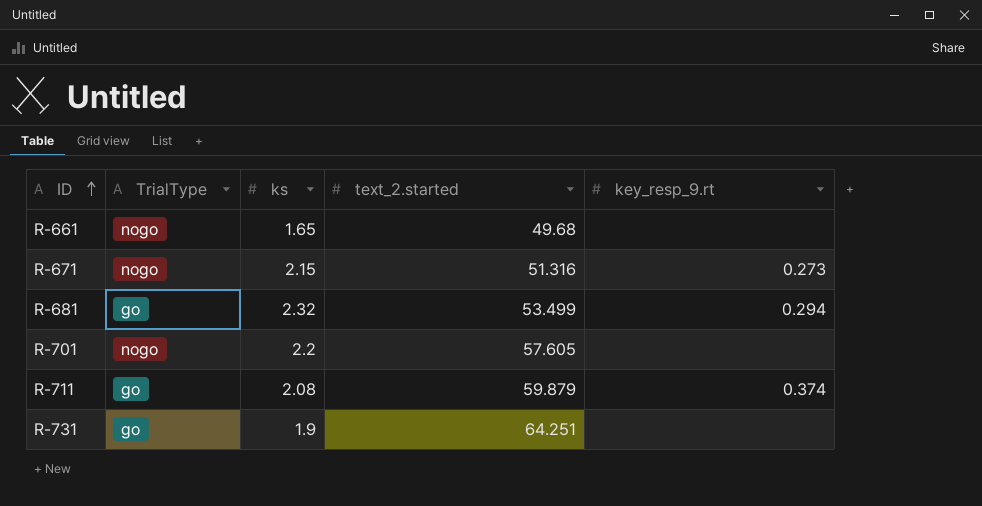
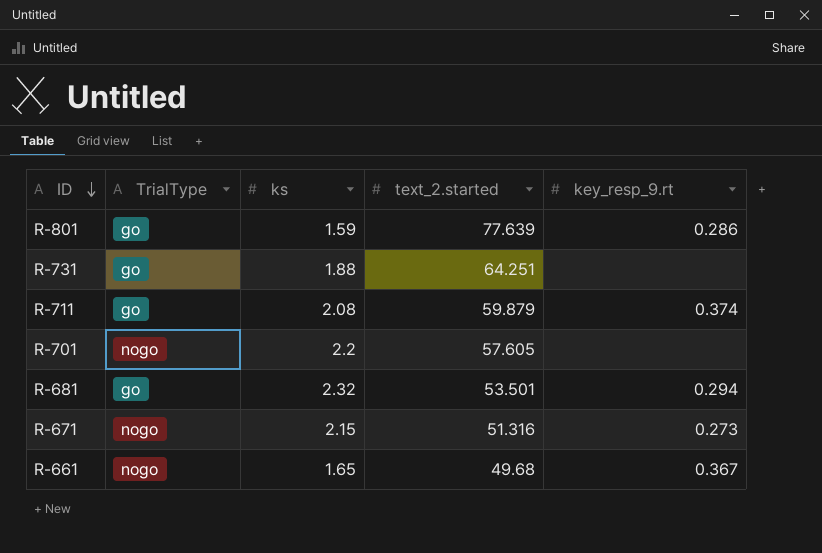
row order: ID ascending -> ID descending
row R-801: none -> go | 1.59 | 77.639 | 0.286
R-731 | ks: 1.9 -> 1.88
R-681 | text_2.started: 53.499 -> 53.501
R-661 | key_resp_9.rt: none -> 0.367

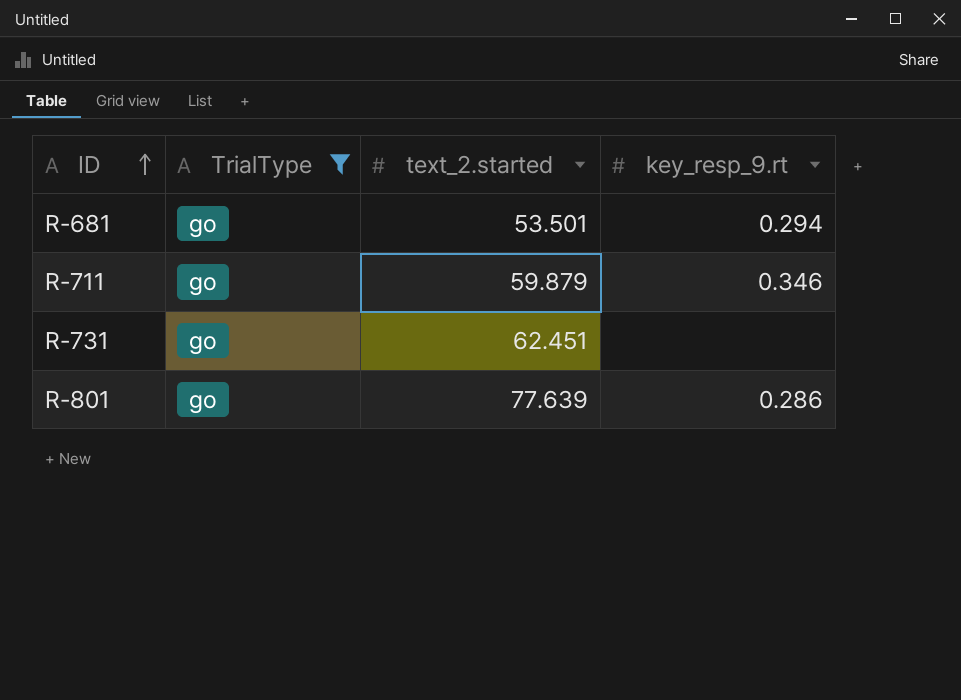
filter: none -> TrialType = go
row order: ID descending -> ID ascending
column ks | position: 3 -> none
R-711 | key_resp_9.rt: 0.374 -> 0.346
R-731 | text_2.started: 64.251 -> 62.451

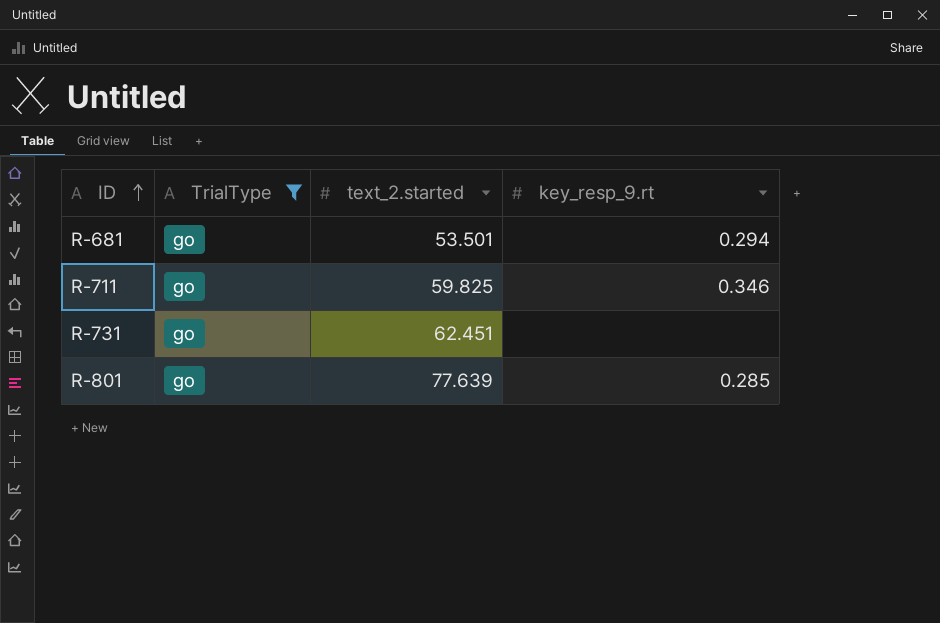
R-711 | text_2.started: 59.879 -> 59.825
R-801 | key_resp_9.rt: 0.286 -> 0.285

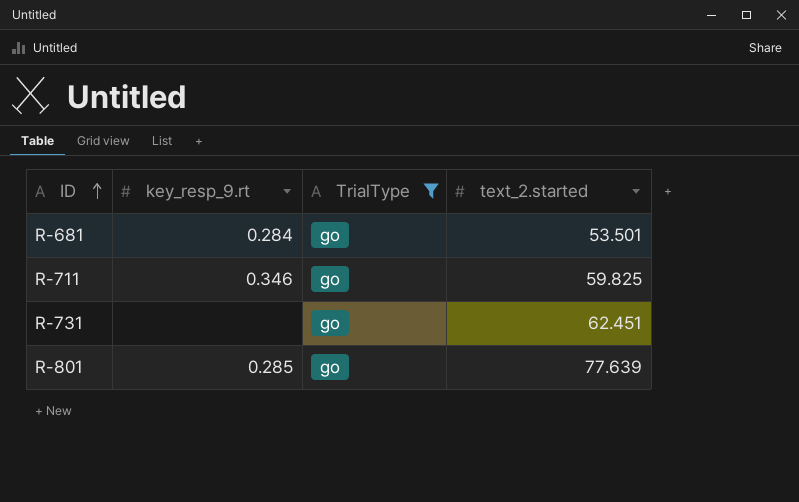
column key_resp_9.rt | position: 4 -> 2
R-681 | key_resp_9.rt: 0.294 -> 0.284

